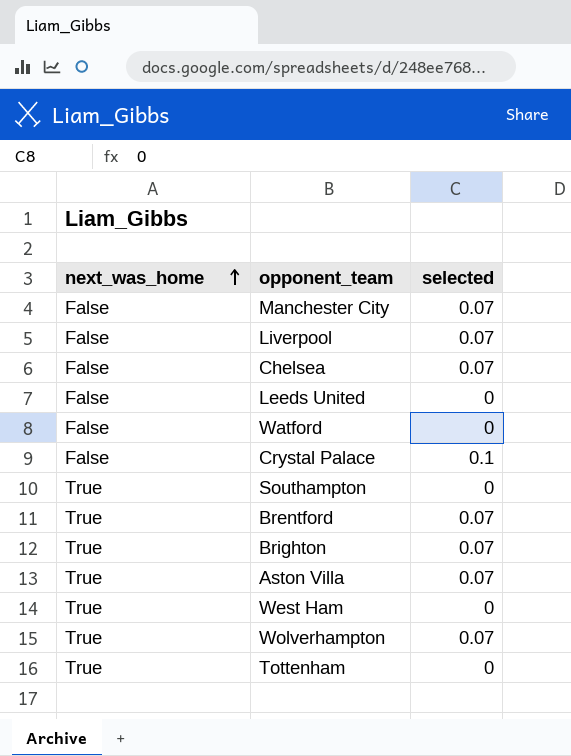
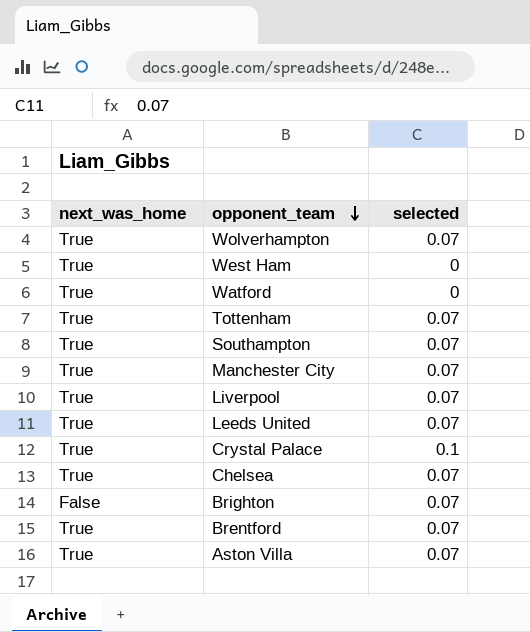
row order: next_was_home ascending -> opponent_team descending
Watford | next_was_home: False -> True
Tottenham | selected: 0 -> 0.07
Southampton | selected: 0 -> 0.07
Manchester City | next_was_home: False -> True
Liverpool | next_was_home: False -> True
Leeds United | next_was_home: False -> True
Leeds United | selected: 0 -> 0.07
Crystal Palace | next_was_home: False -> True
Chelsea | next_was_home: False -> True
Brighton | next_was_home: True -> False

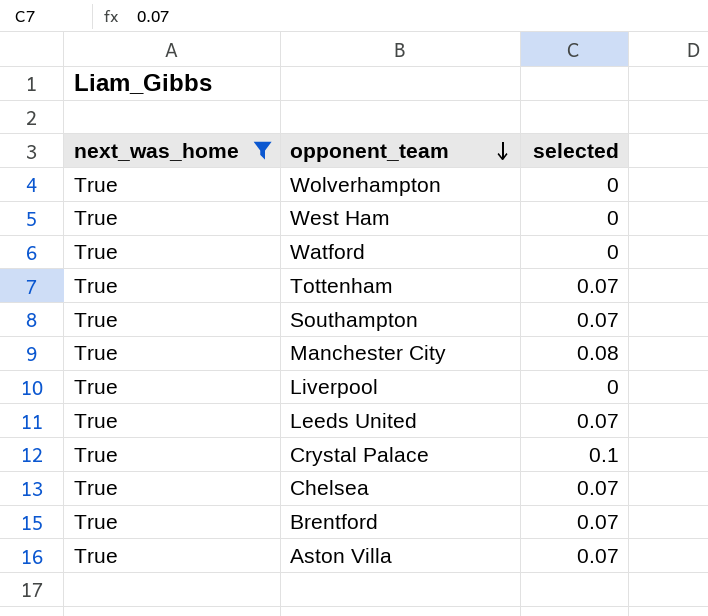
filter: none -> next_was_home = True
Wolverhampton | selected: 0.07 -> 0
Manchester City | selected: 0.07 -> 0.08
Liverpool | selected: 0.07 -> 0

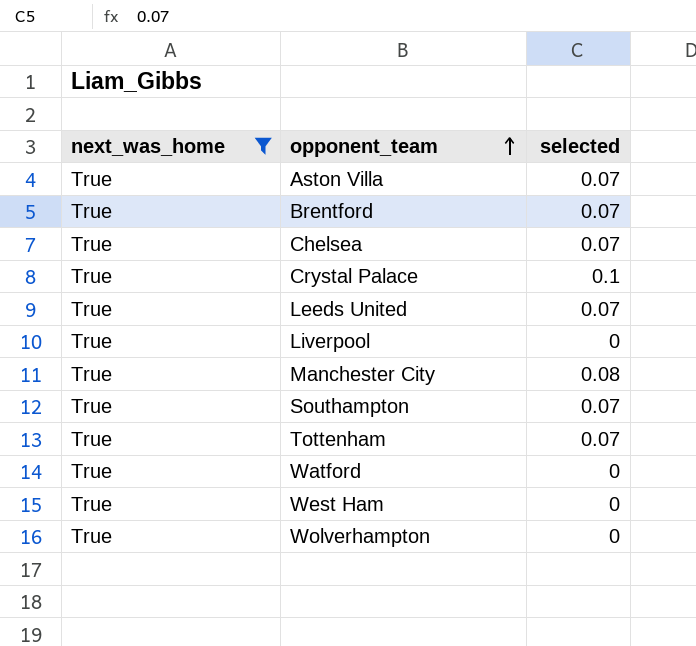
row order: opponent_team descending -> opponent_team ascending

